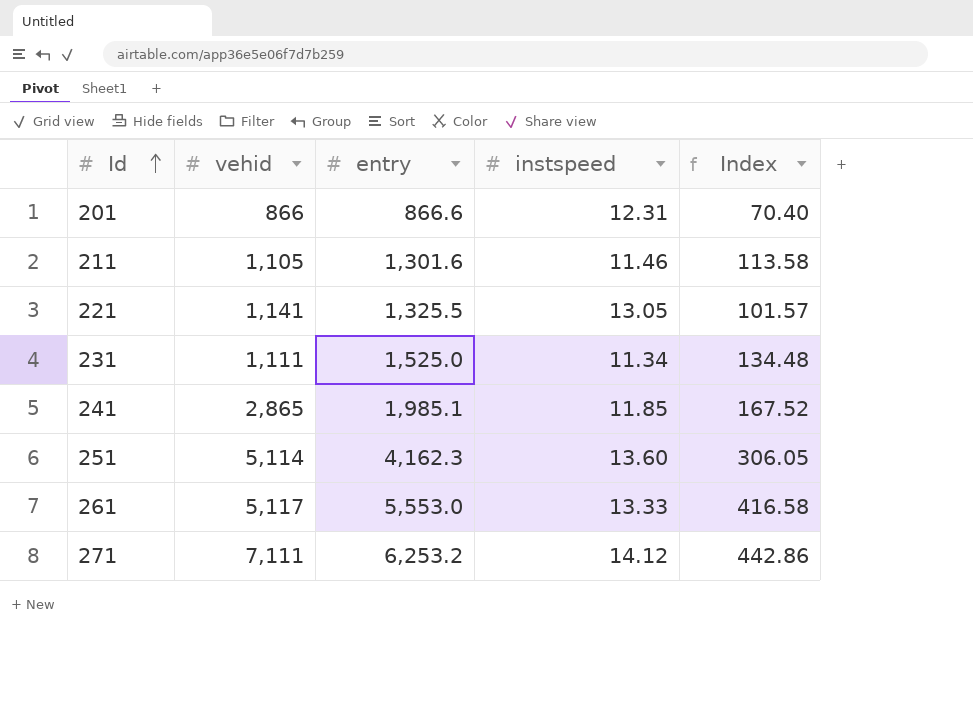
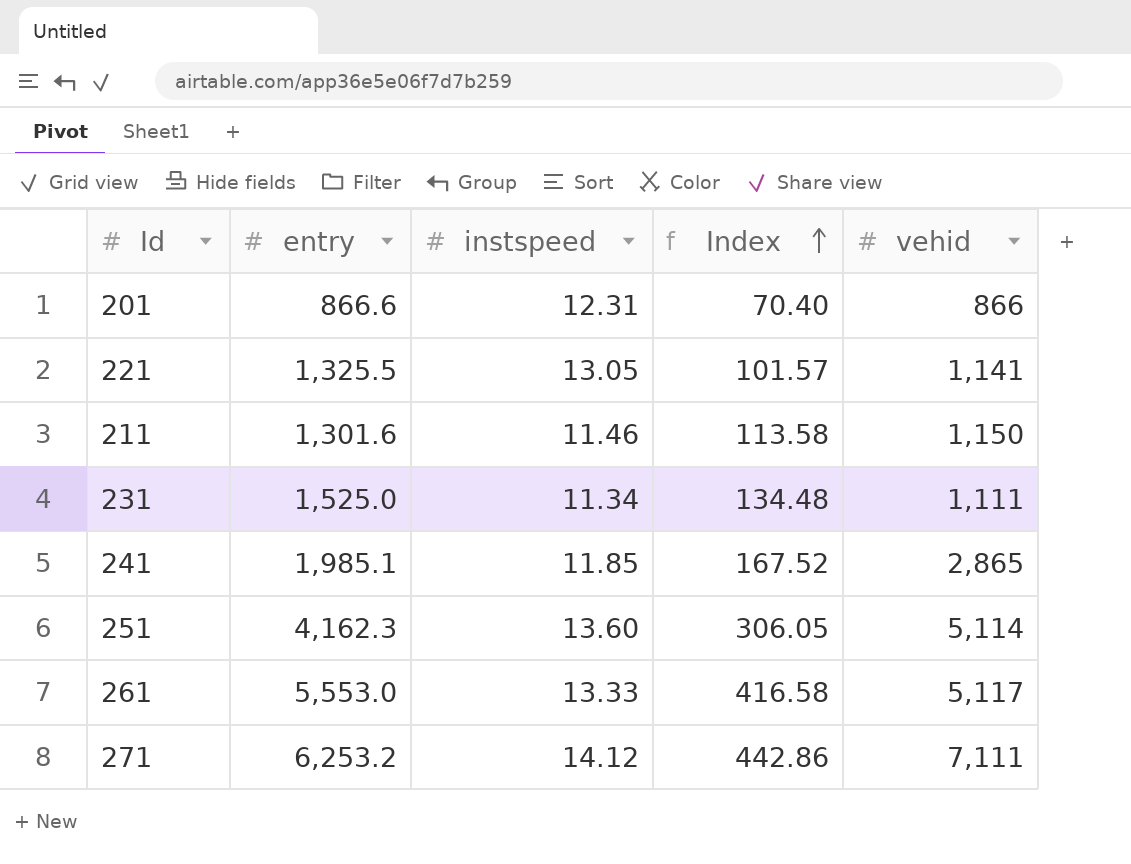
row order: Id ascending -> Index ascending
column vehid | position: 2 -> 5
211 | vehid: 1,105 -> 1,150

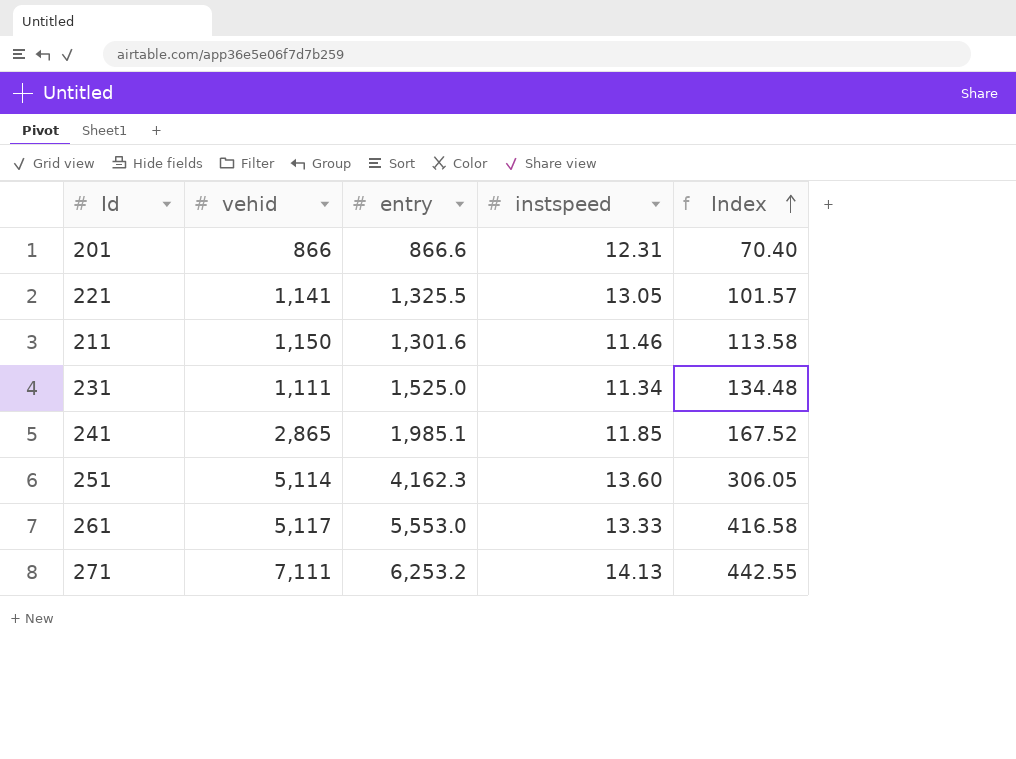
column vehid | position: 5 -> 2
271 | instspeed: 14.12 -> 14.13
271 | Index: 442.86 -> 442.55

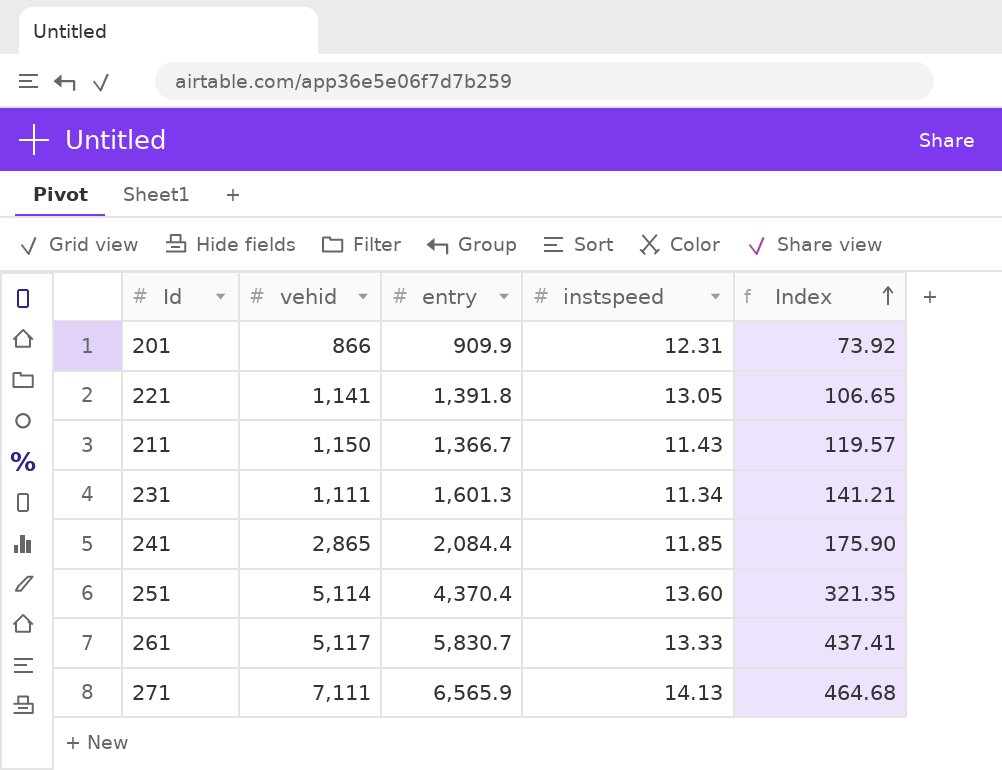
201 | entry: 866.6 -> 909.9
201 | Index: 70.40 -> 73.92
221 | entry: 1,325.5 -> 1,391.8
221 | Index: 101.57 -> 106.65
211 | entry: 1,301.6 -> 1,366.7
211 | instspeed: 11.46 -> 11.43
211 | Index: 113.58 -> 119.57
231 | entry: 1,525.0 -> 1,601.3
231 | Index: 134.48 -> 141.21
241 | entry: 1,985.1 -> 2,084.4
241 | Index: 167.52 -> 175.90
251 | entry: 4,162.3 -> 4,370.4
251 | Index: 306.05 -> 321.35
261 | entry: 5,553.0 -> 5,830.7
261 | Index: 416.58 -> 437.41
271 | entry: 6,253.2 -> 6,565.9
271 | Index: 442.55 -> 464.68

